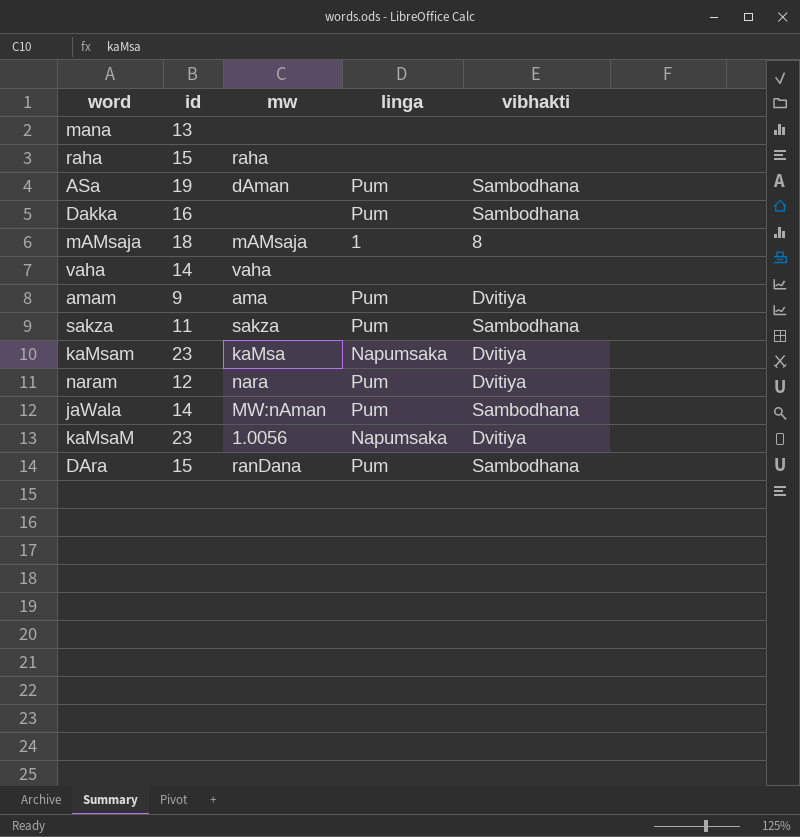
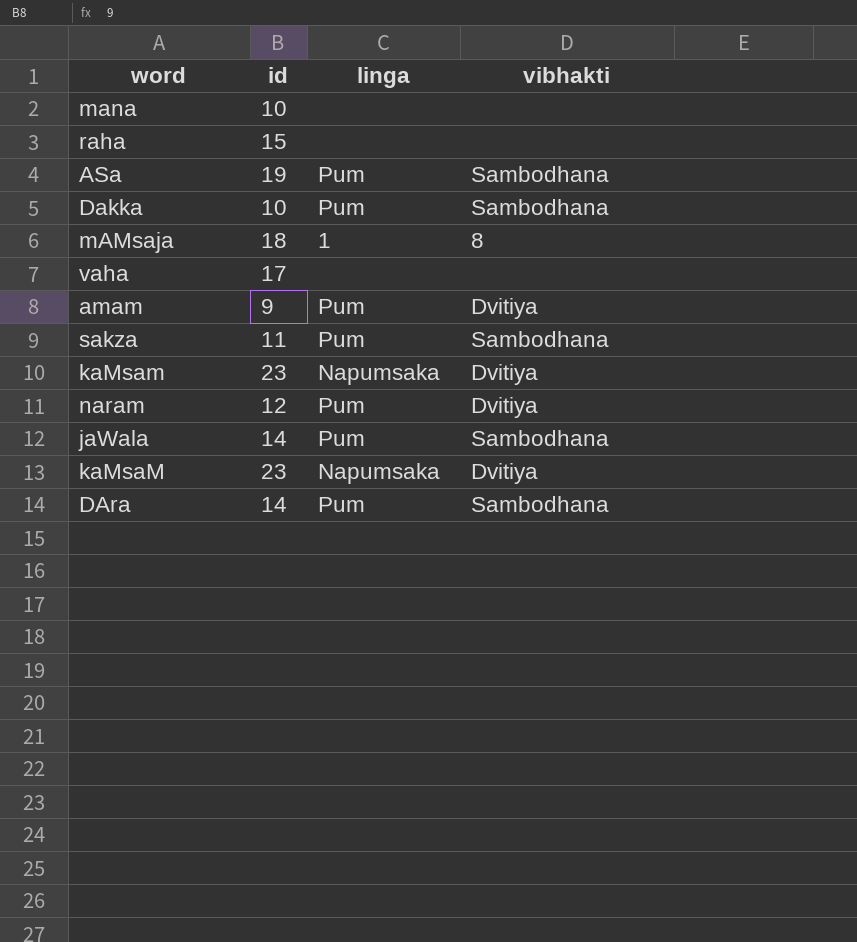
column mw | position: 3 -> none
mana | id: 13 -> 10
Dakka | id: 16 -> 10
vaha | id: 14 -> 17
DAra | id: 15 -> 14

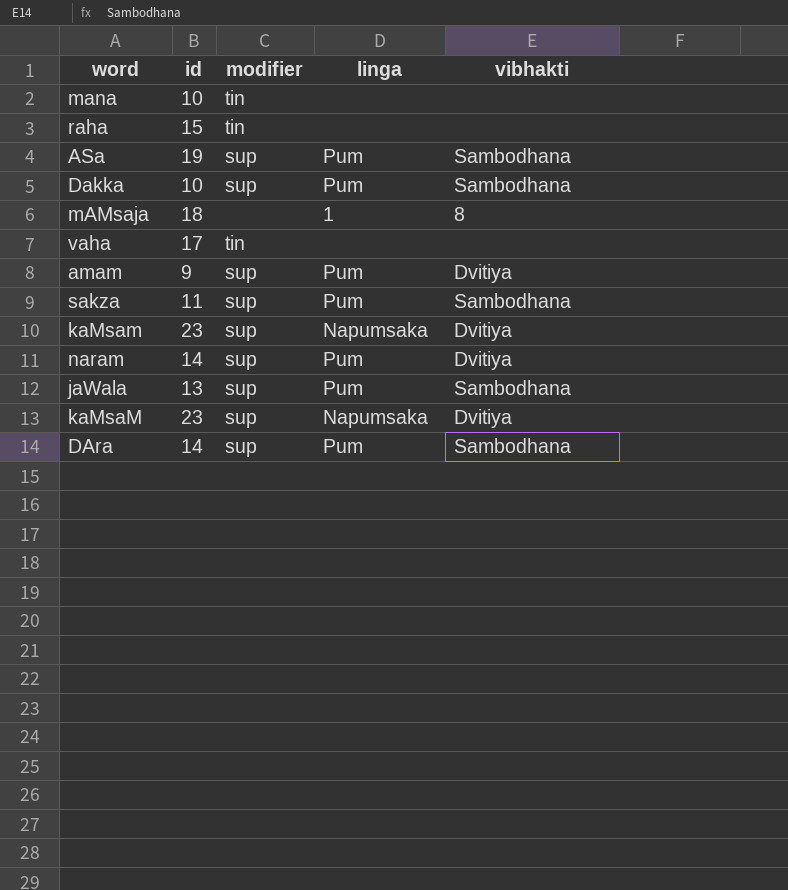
column modifier | position: none -> 3
naram | id: 12 -> 14
jaWala | id: 14 -> 13

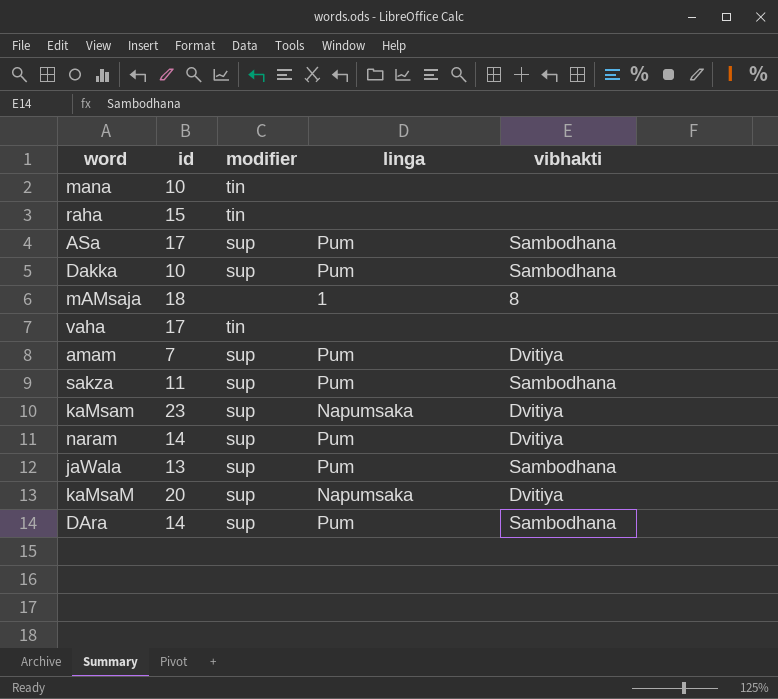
ASa | id: 19 -> 17
amam | id: 9 -> 7
kaMsaM | id: 23 -> 20

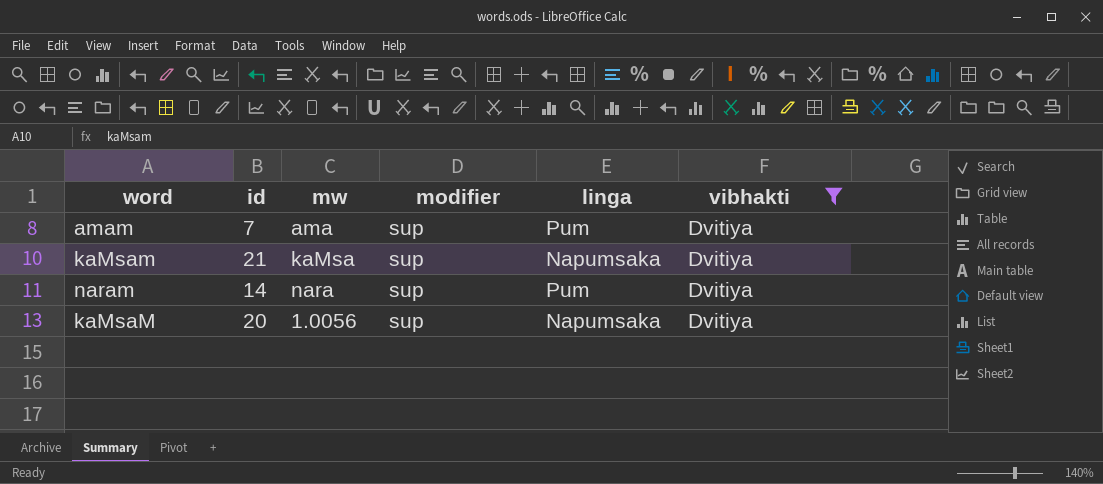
filter: none -> vibhakti = Dvitiya
column mw | position: none -> 3
kaMsam | id: 23 -> 21

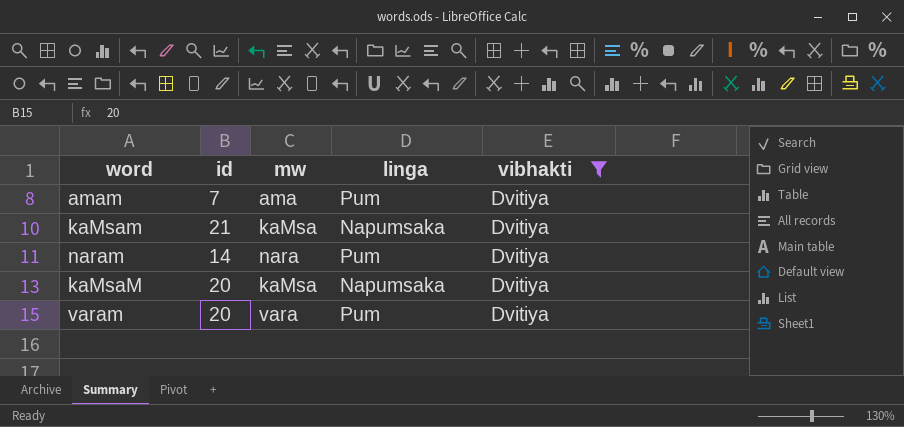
column modifier | position: 4 -> none
kaMsaM | mw: 1.0056 -> kaMsa
row varam: none -> 20 | vara | Pum | Dvitiya

